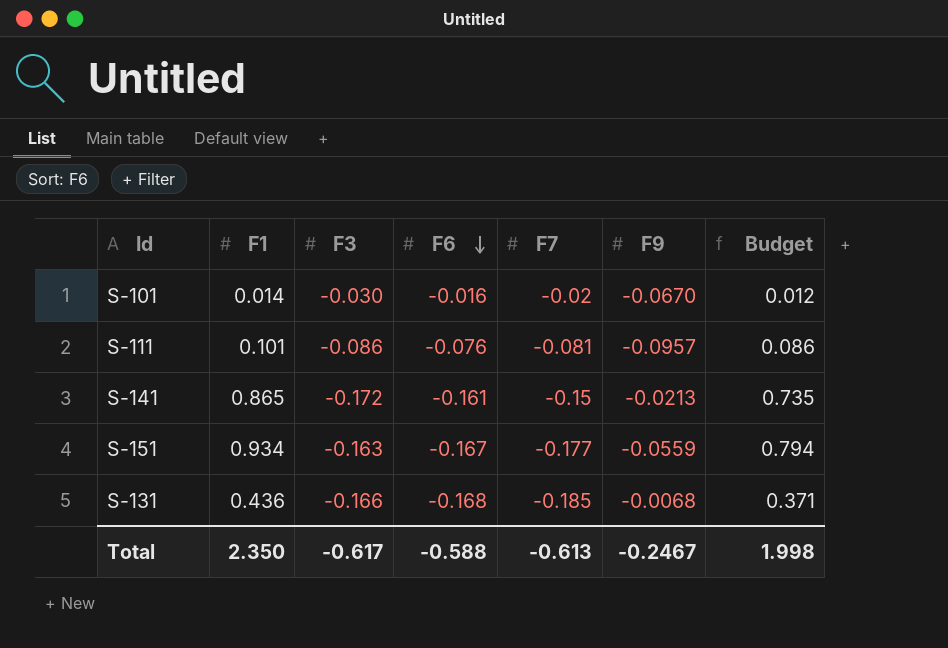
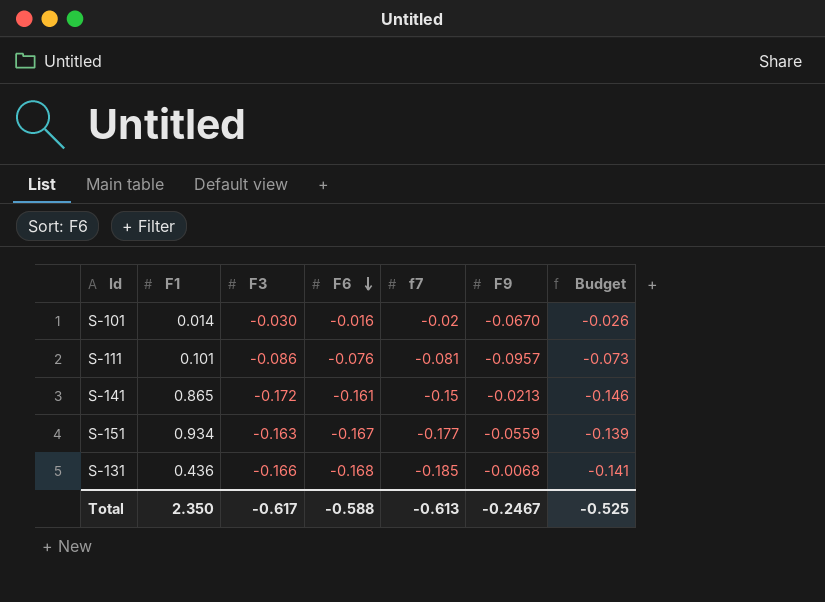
column name: F7 -> f7
column Budget | formula: [F1] * 0.85 -> [F3] * 0.85
Total | Budget: 1.998 -> -0.525

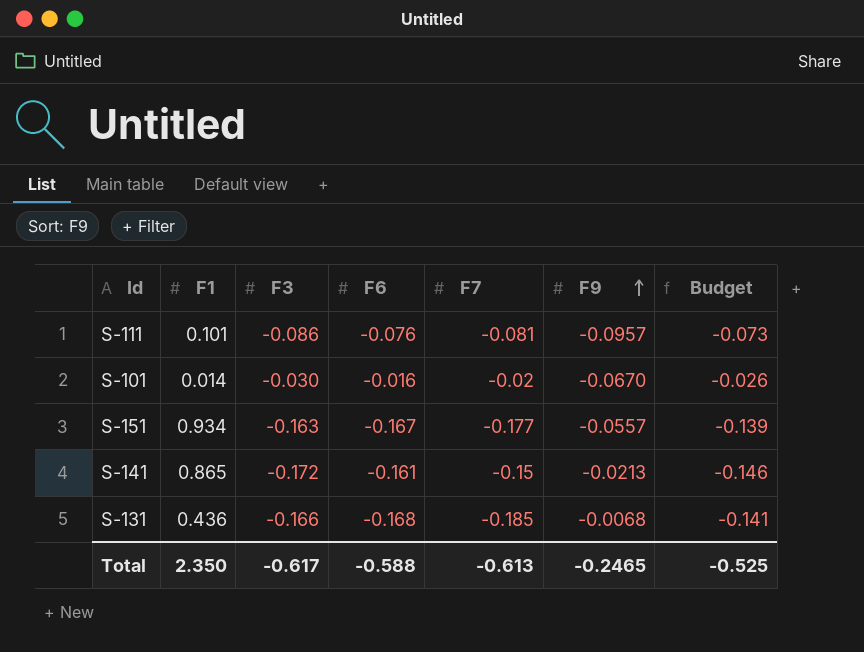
row order: F6 descending -> F9 ascending
column name: f7 -> F7
S-151 | F9: -0.0559 -> -0.0557
Total | F9: -0.2467 -> -0.2465

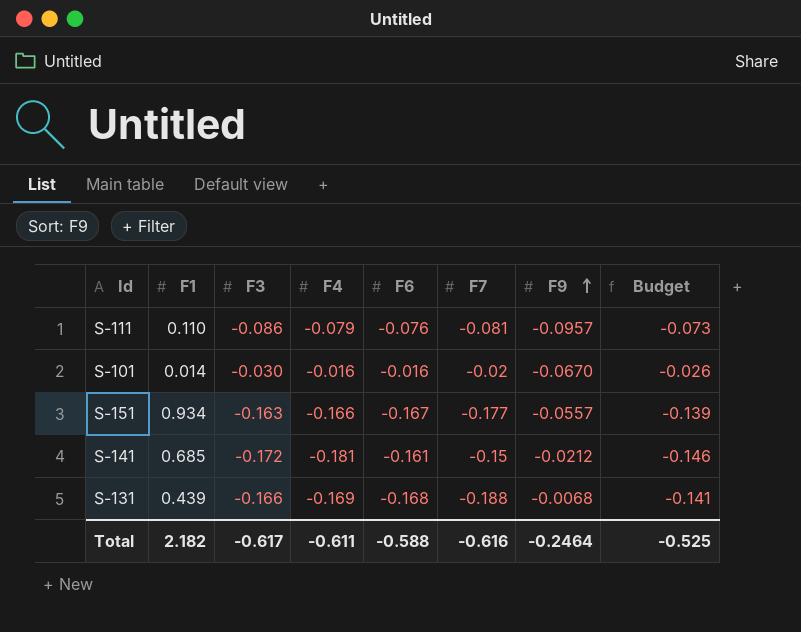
column F4 | position: none -> 4
S-111 | F1: 0.101 -> 0.110
S-141 | F1: 0.865 -> 0.685
S-141 | F9: -0.0213 -> -0.0212
S-131 | F1: 0.436 -> 0.439
S-131 | F7: -0.185 -> -0.188
Total | F1: 2.350 -> 2.182
Total | F7: -0.613 -> -0.616
Total | F9: -0.2465 -> -0.2464

